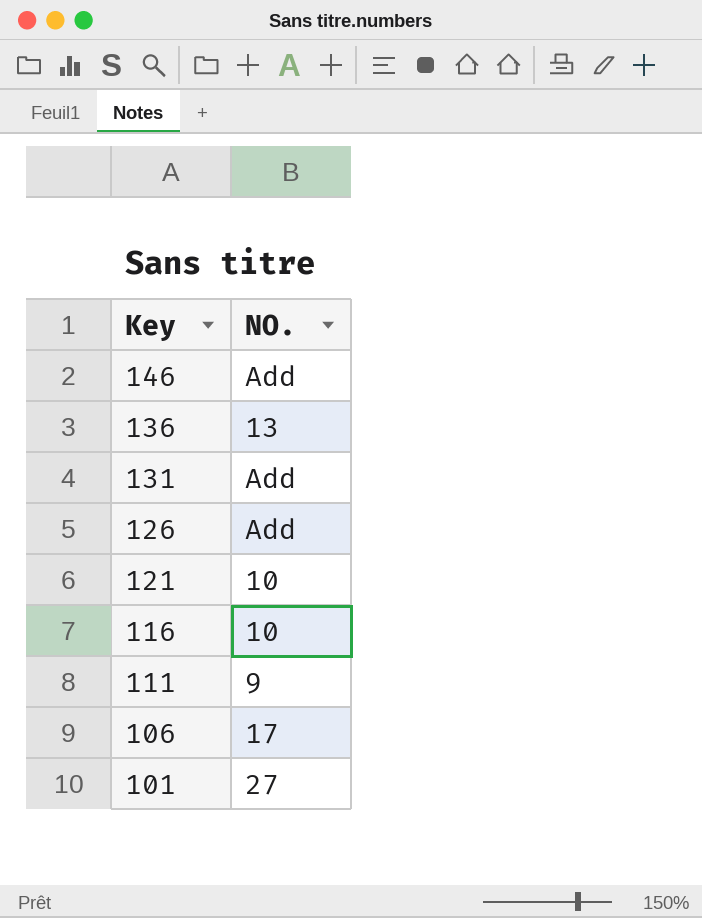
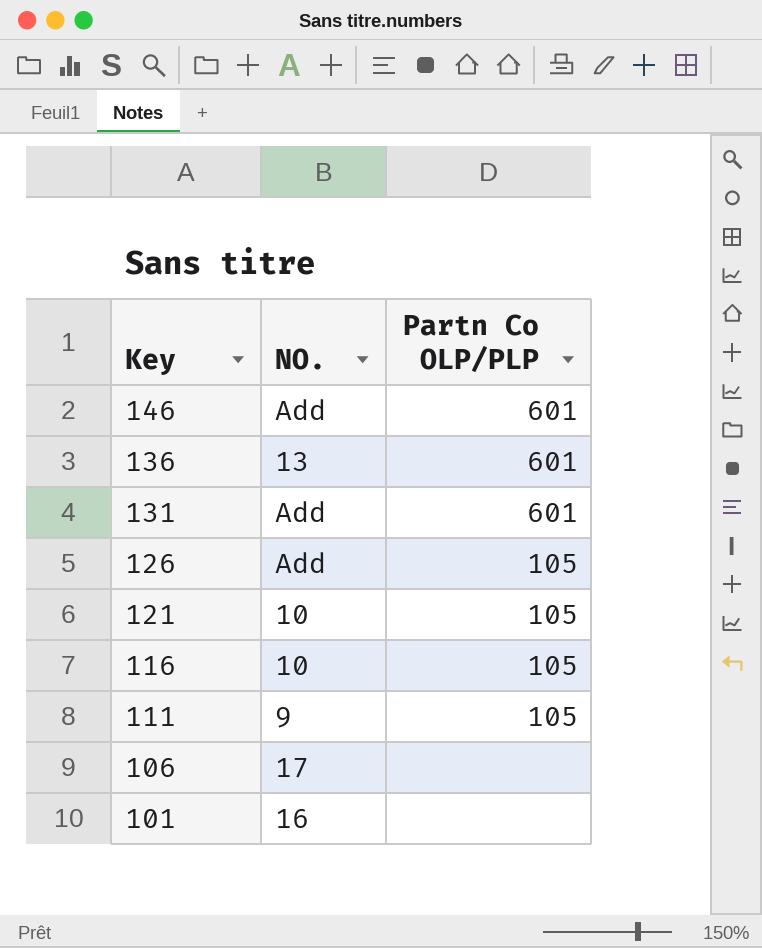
column Partn Co OLP/PLP | position: none -> 3
101 | NO.: 27 -> 16

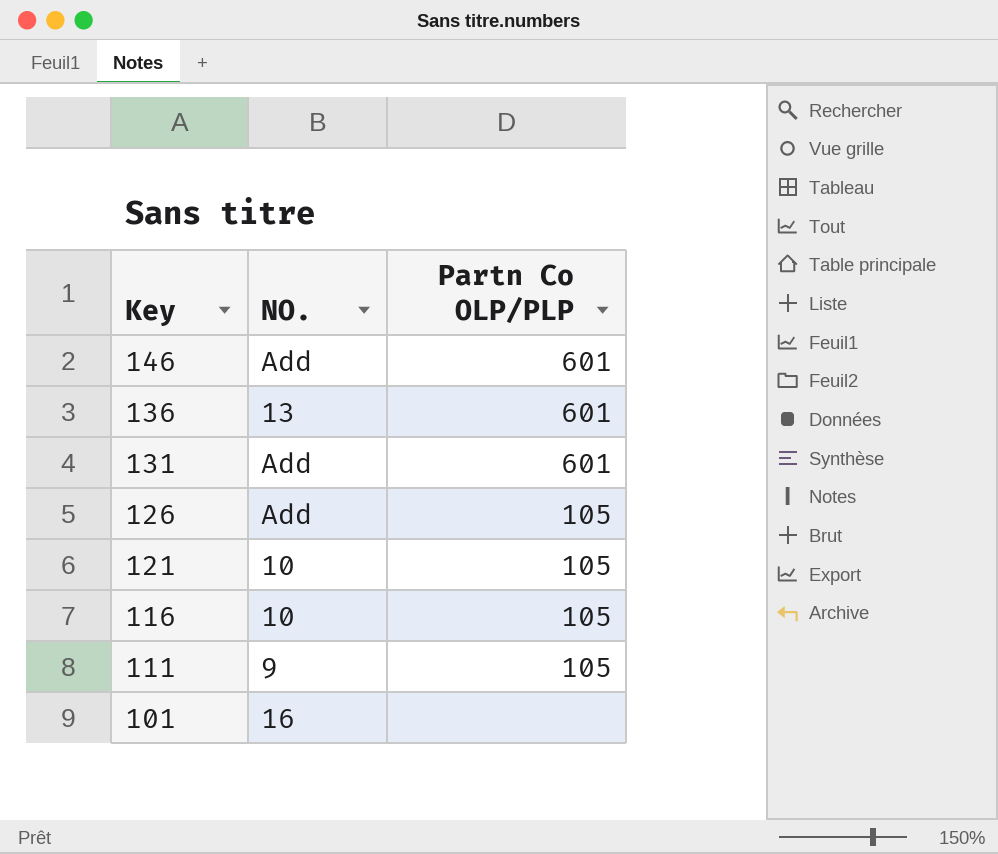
row 106: 17 | none -> none

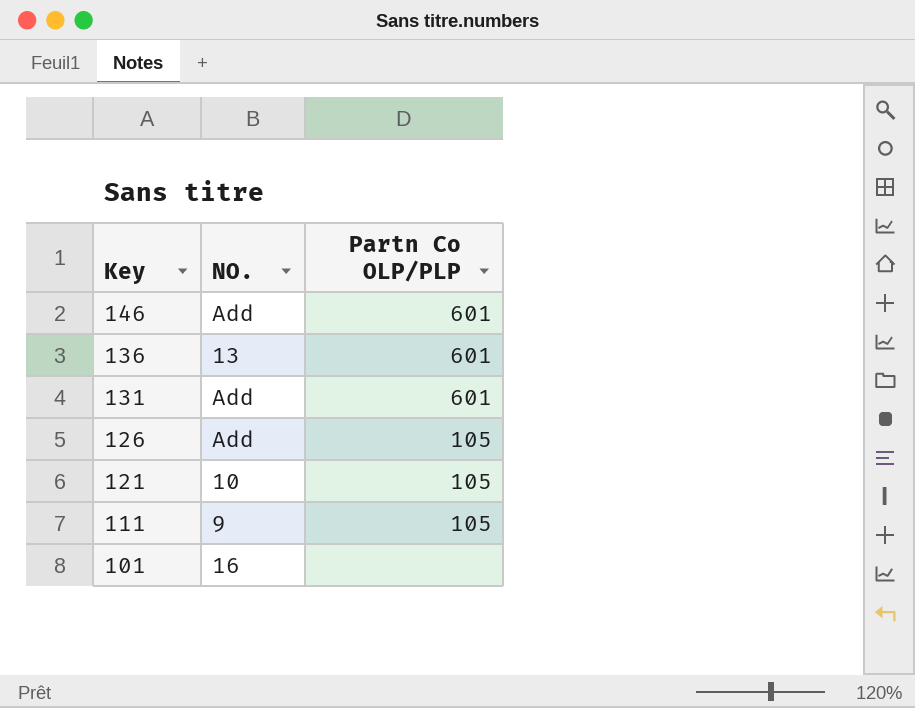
row 116: 10 | 105 -> none

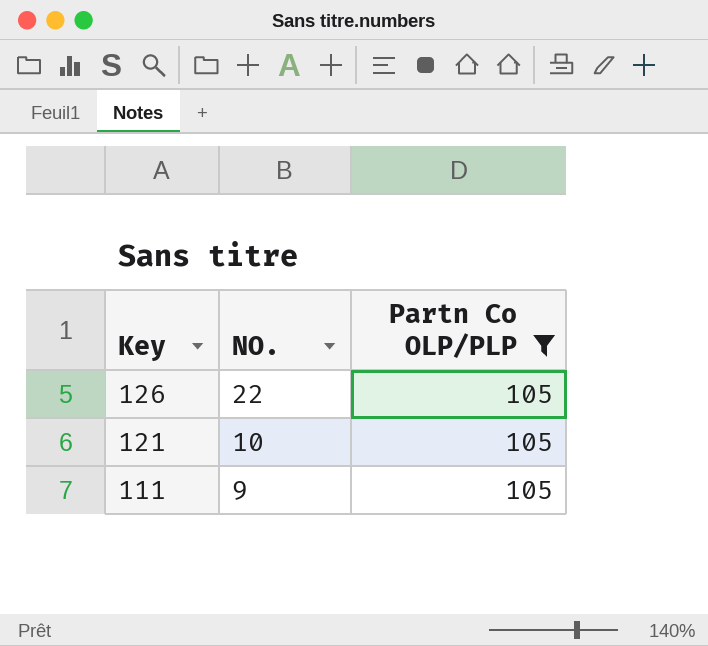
filter: none -> Partn Co OLP/PLP = 105
126 | NO.: Add -> 22

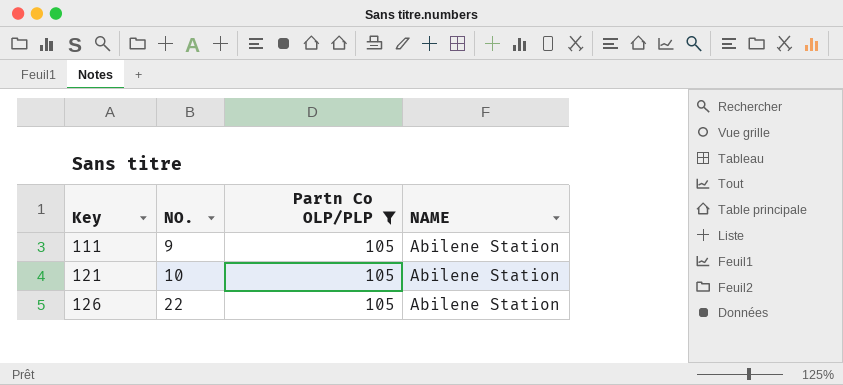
row order: Key descending -> Key ascending
column NAME | position: none -> 4

